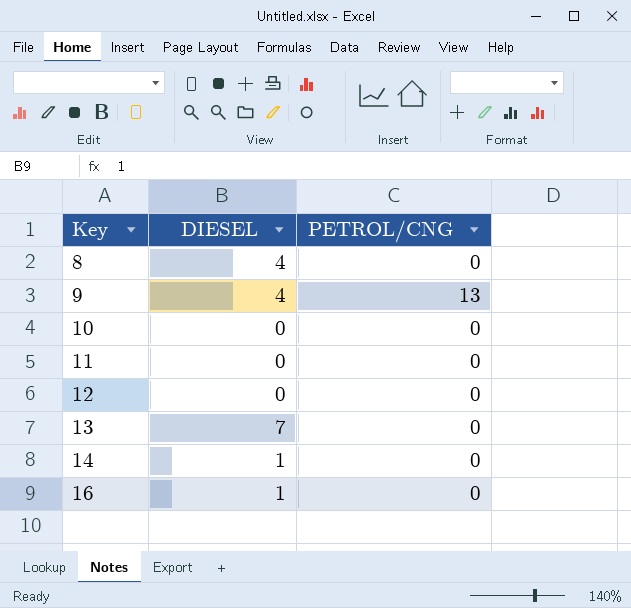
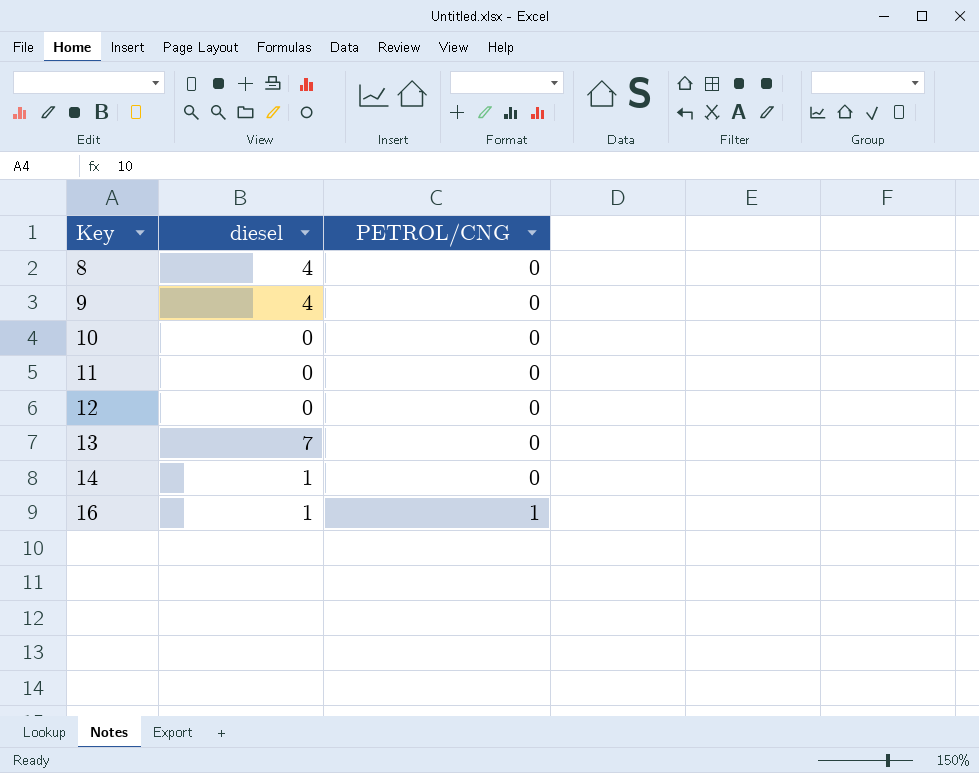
column name: DIESEL -> diesel
9 | PETROL/CNG: 13 -> 0
16 | PETROL/CNG: 0 -> 1

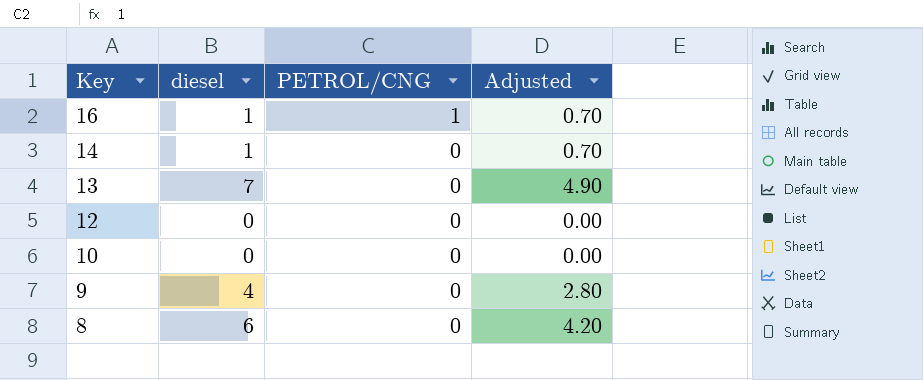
row order: Key ascending -> Key descending
column Adjusted | formula: none -> [diesel] * 0.7
row 11: 0 | 0 -> none
8 | diesel: 4 -> 6

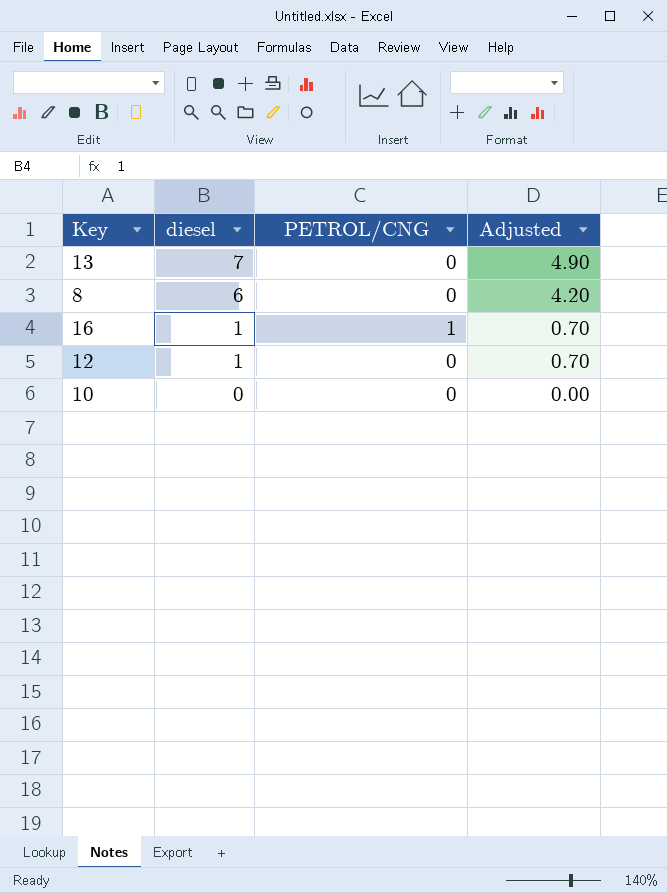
row order: Key descending -> diesel descending
row 14: 1 | 0 | 0.70 -> none
row 9: 4 | 0 | 2.80 -> none
12 | diesel: 0 -> 1
12 | Adjusted: 0.00 -> 0.70

